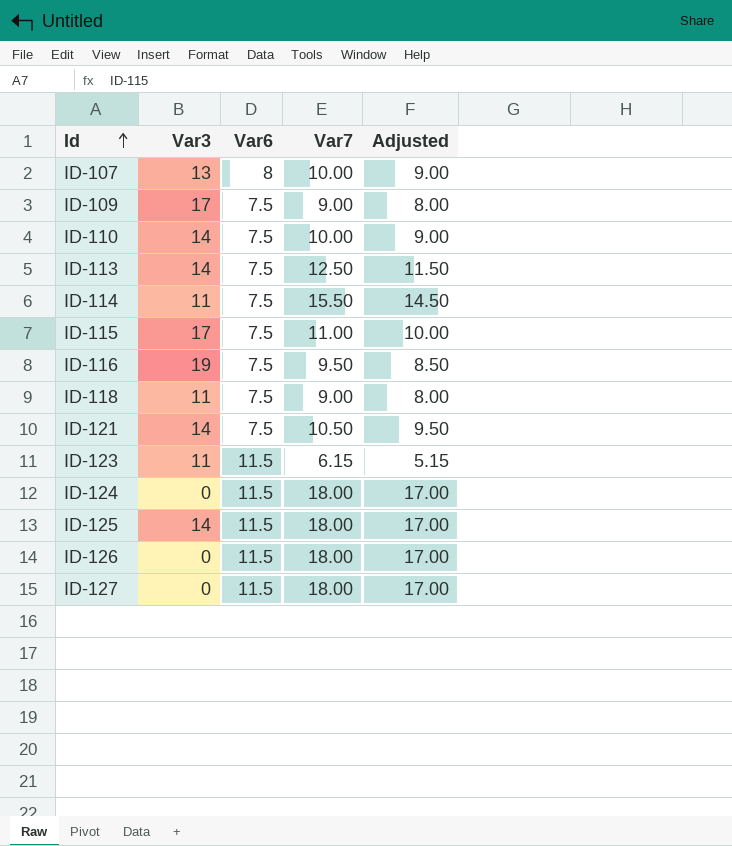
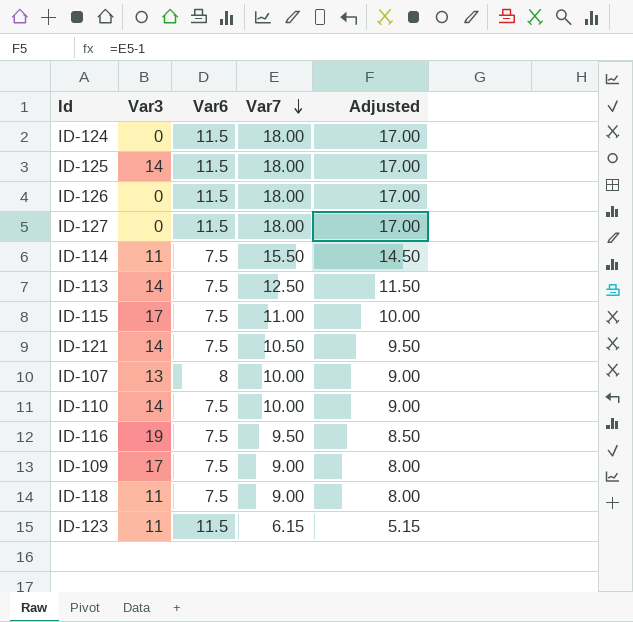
row order: Id ascending -> Var7 descending

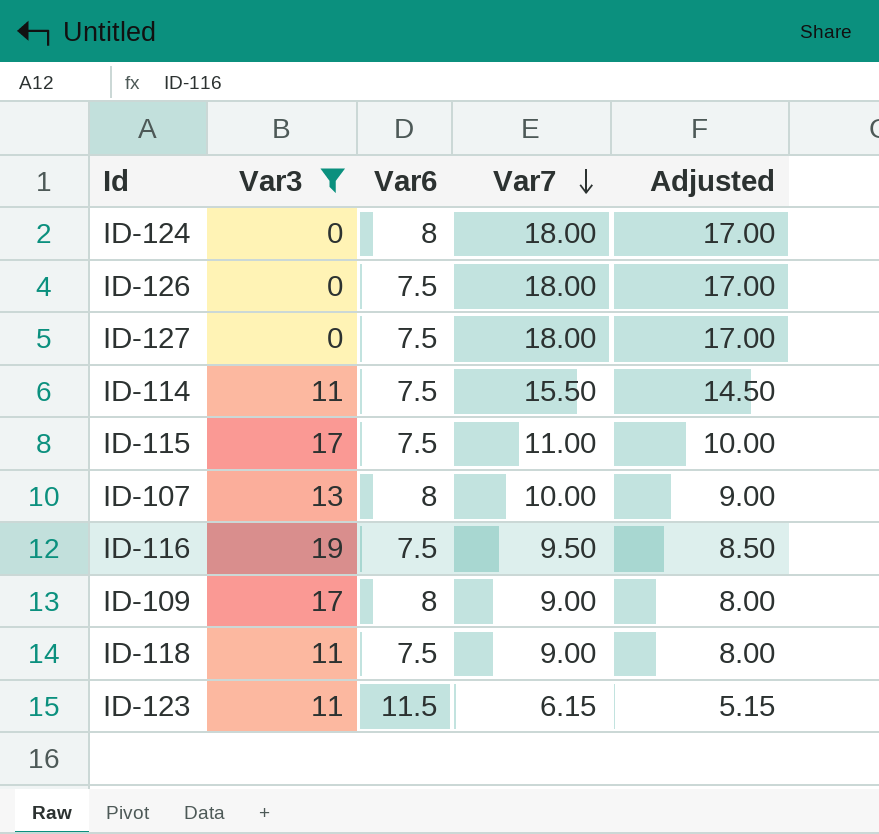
filter: none -> Var3 != 14
ID-124 | Var6: 11.5 -> 8
ID-126 | Var6: 11.5 -> 7.5
ID-127 | Var6: 11.5 -> 7.5
ID-109 | Var6: 7.5 -> 8

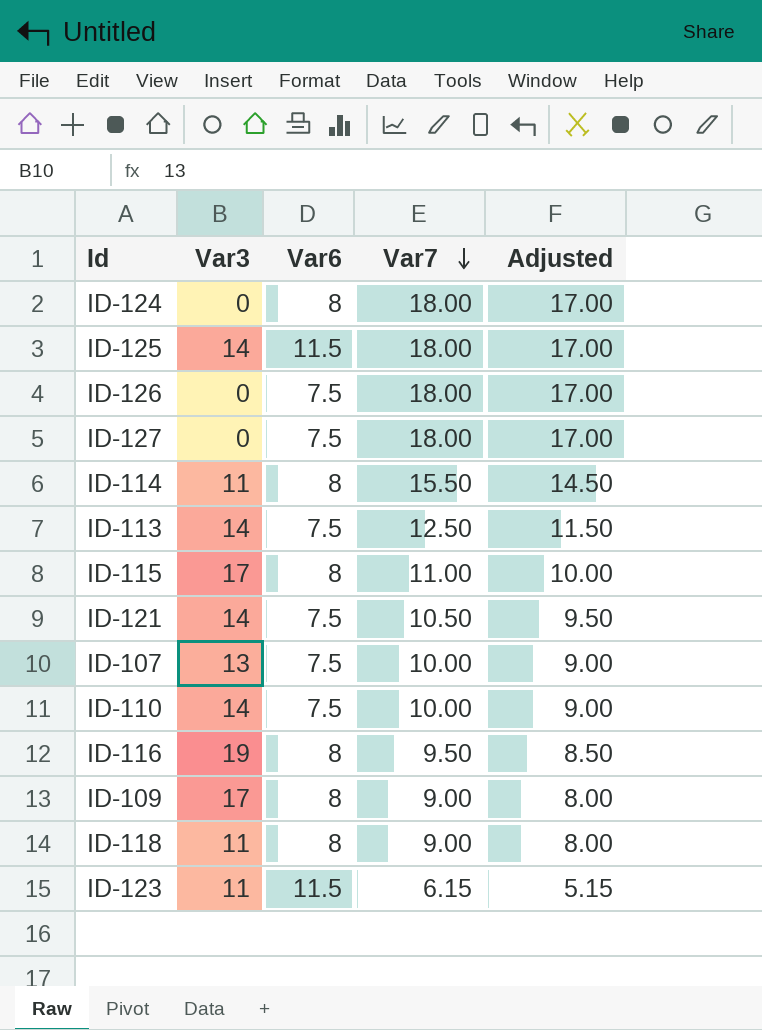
filter: Var3 != 14 -> none
ID-114 | Var6: 7.5 -> 8
ID-115 | Var6: 7.5 -> 8
ID-107 | Var6: 8 -> 7.5
ID-116 | Var6: 7.5 -> 8
ID-118 | Var6: 7.5 -> 8

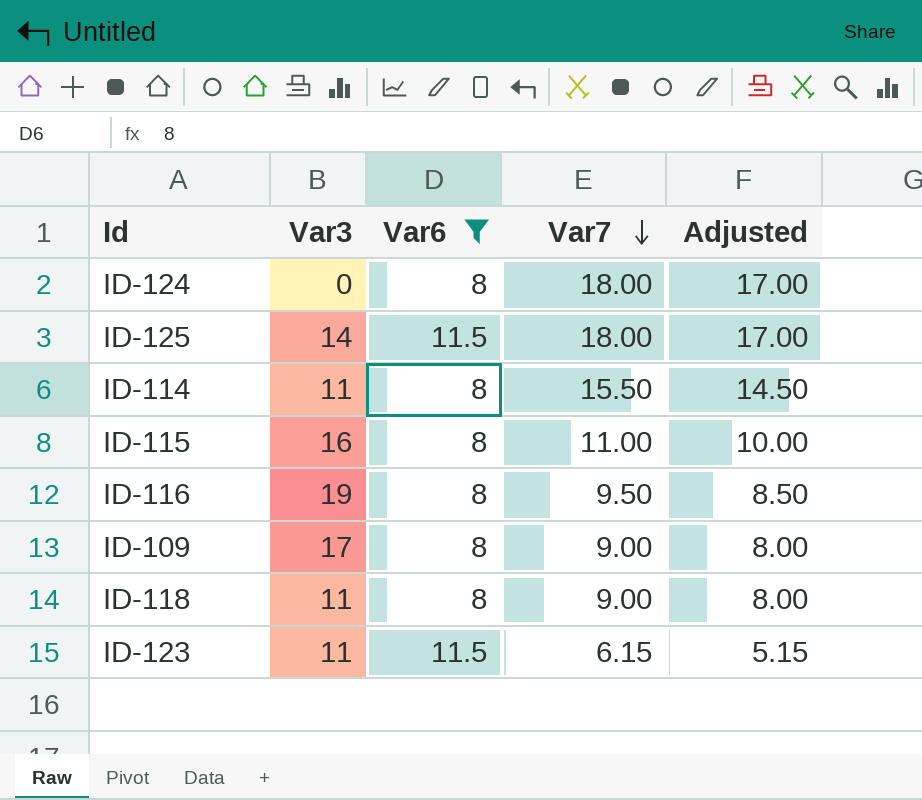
filter: none -> Var6 != 7.5
ID-115 | Var3: 17 -> 16

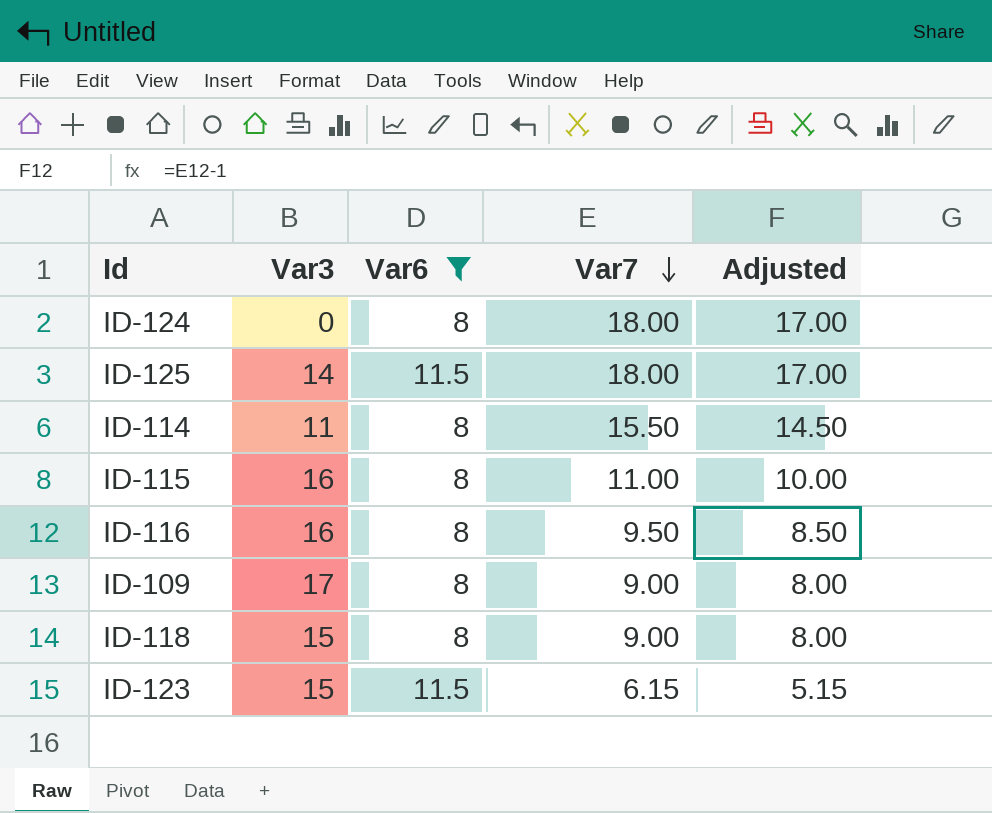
ID-116 | Var3: 19 -> 16
ID-118 | Var3: 11 -> 15
ID-123 | Var3: 11 -> 15

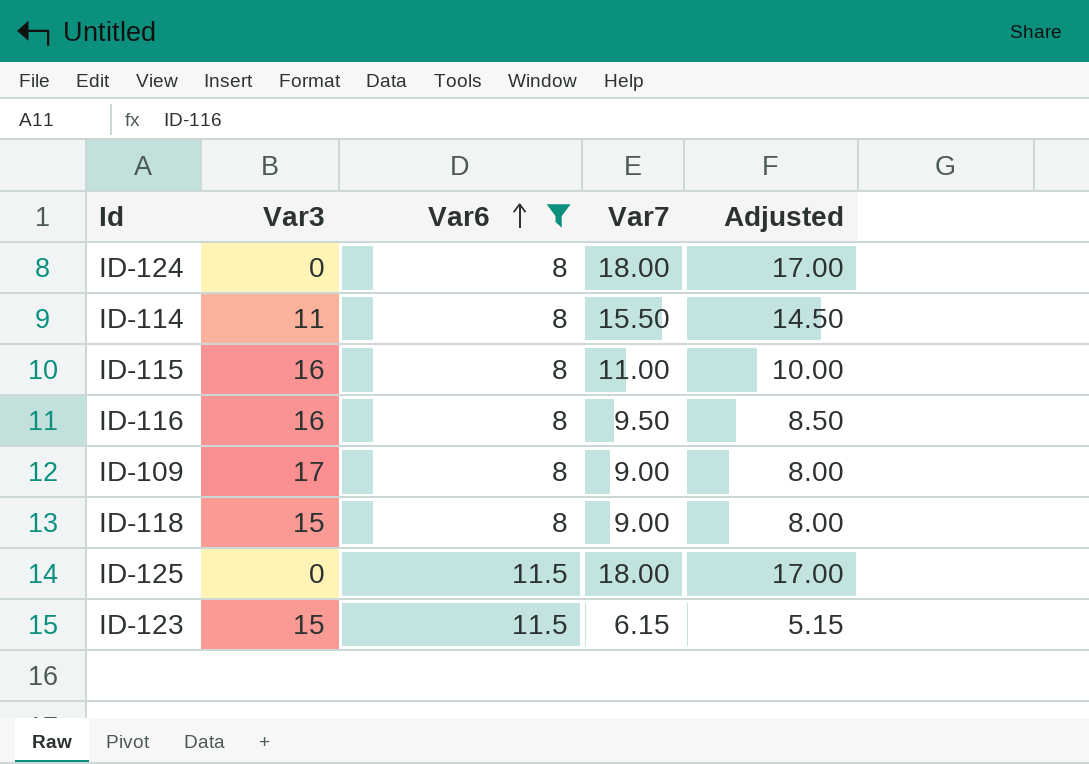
row order: Var7 descending -> Var6 ascending
ID-125 | Var3: 14 -> 0

